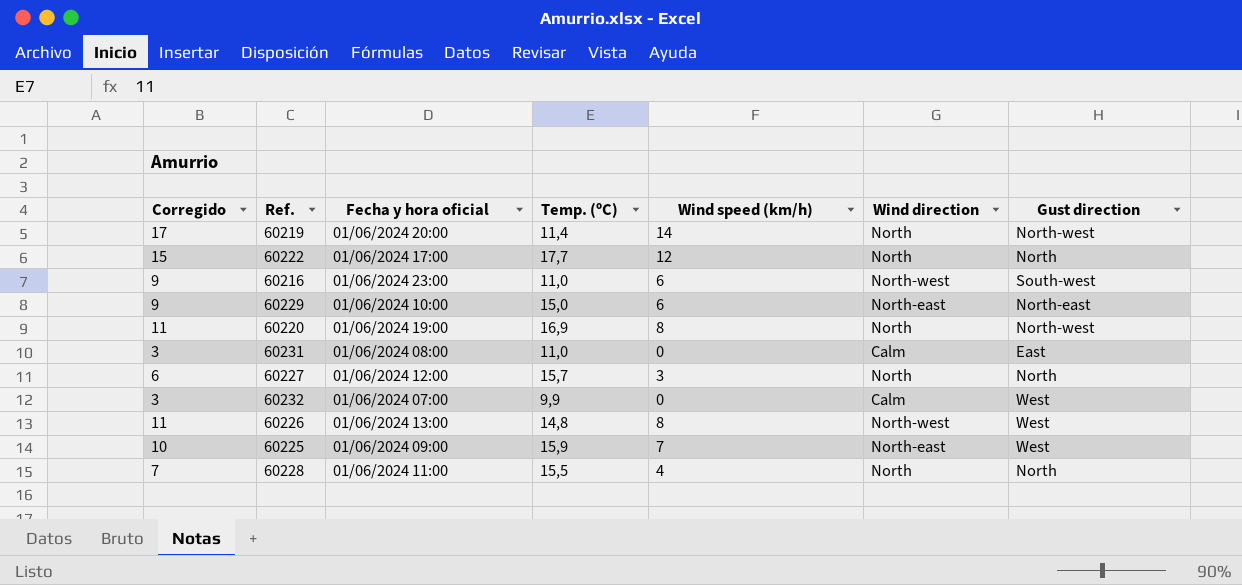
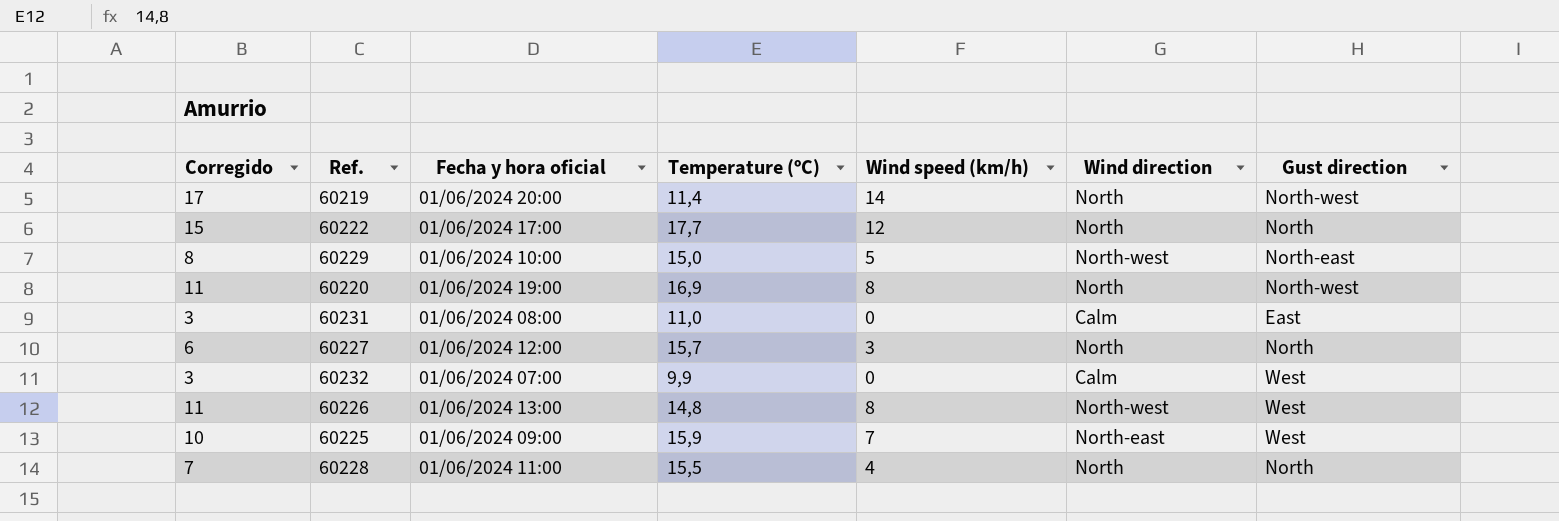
column name: Temp. (ºC) -> Temperature (ºC)
row 60216: 9 | 01/06/2024 23:00 | 11,0 | 6 | North-west | South-west -> none
60229 | Corregido: 9 -> 8
60229 | Wind speed (km/h): 6 -> 5
60229 | Wind direction: North-east -> North-west

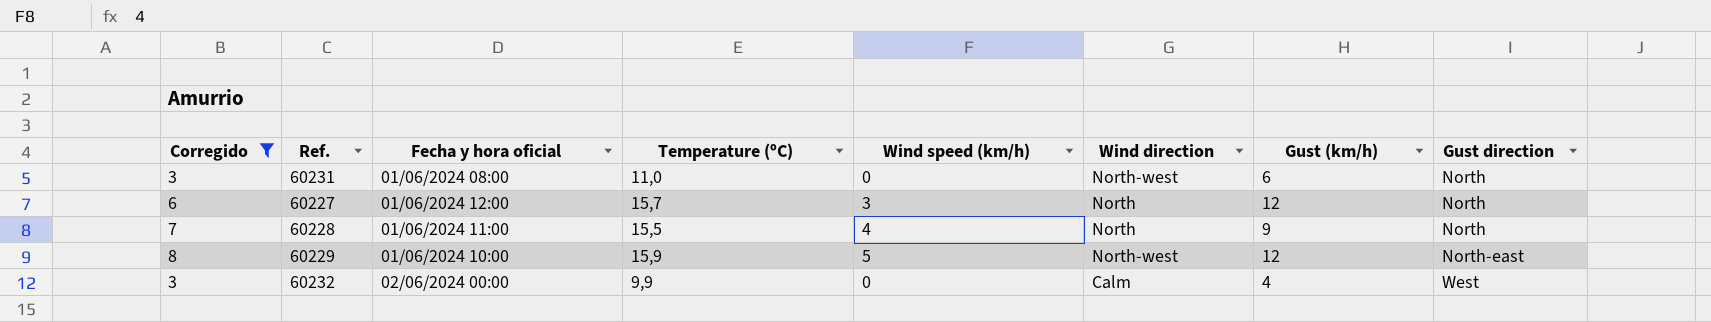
filter: none -> Corregido <= 8
row order: none -> Gust direction ascending
column Gust (km/h) | position: none -> 7
60231 | Wind direction: Calm -> North-west
60231 | Gust direction: East -> North
60229 | Temperature (ºC): 15,0 -> 15,9
60232 | Fecha y hora oficial: 01/06/2024 07:00 -> 02/06/2024 00:00

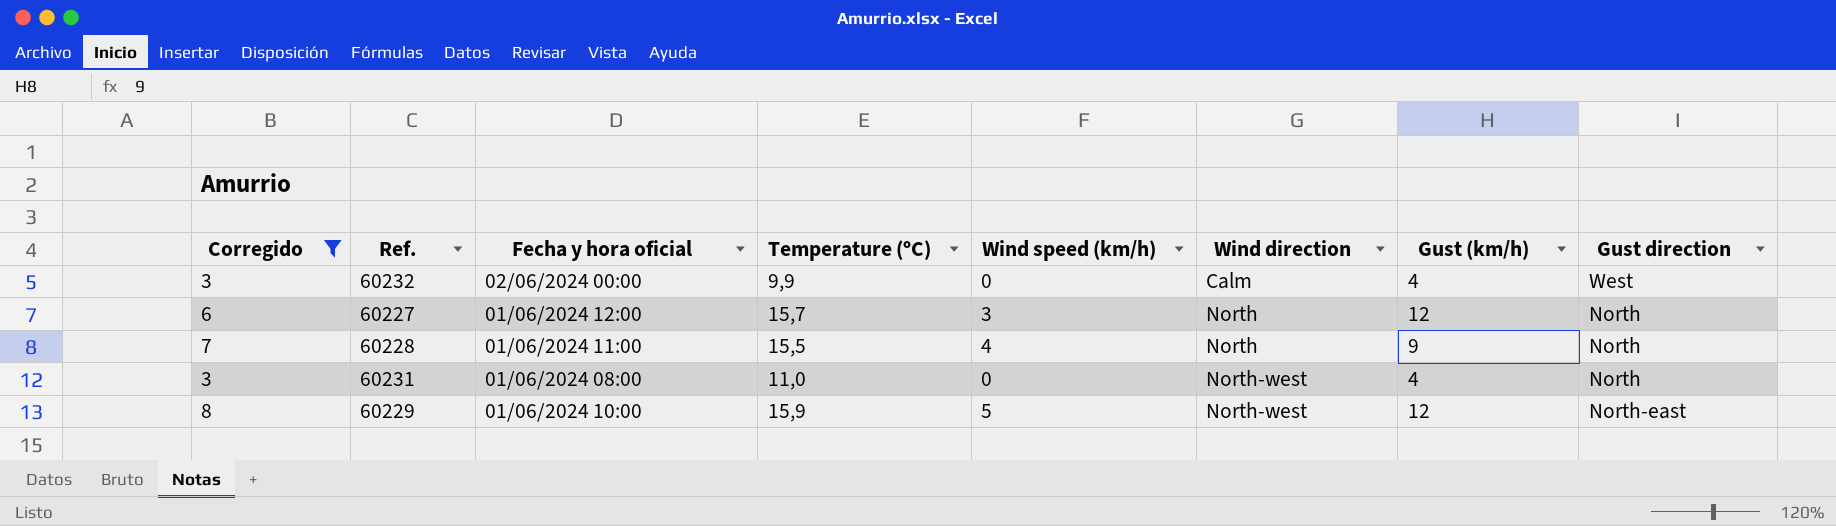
row order: Gust direction ascending -> Wind direction ascending
60231 | Gust (km/h): 6 -> 4

